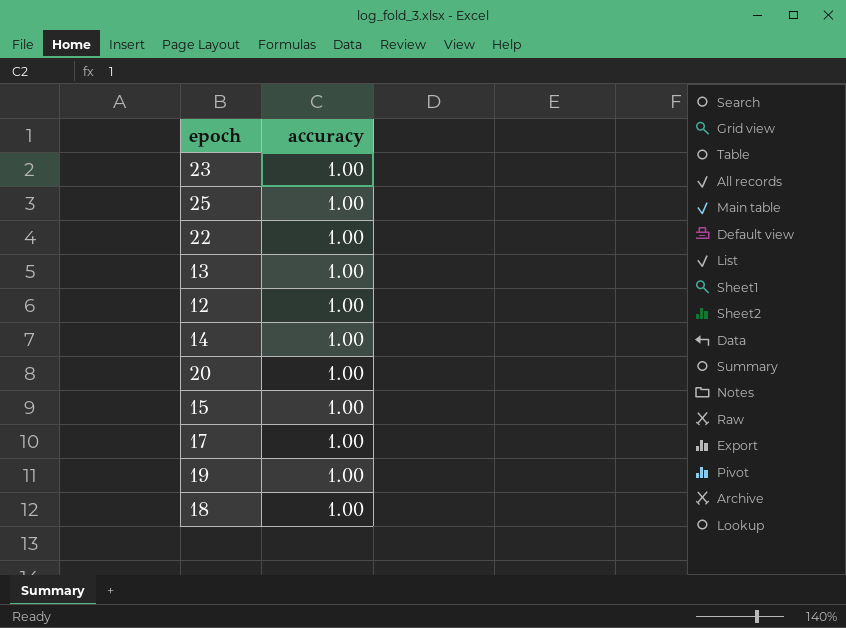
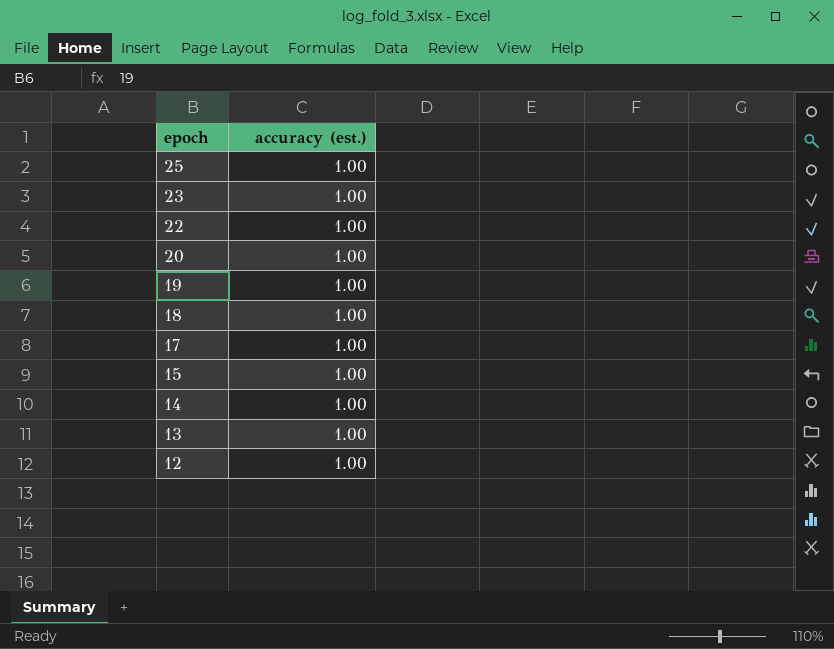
row order: none -> epoch descending
column name: accuracy -> accuracy (est.)

